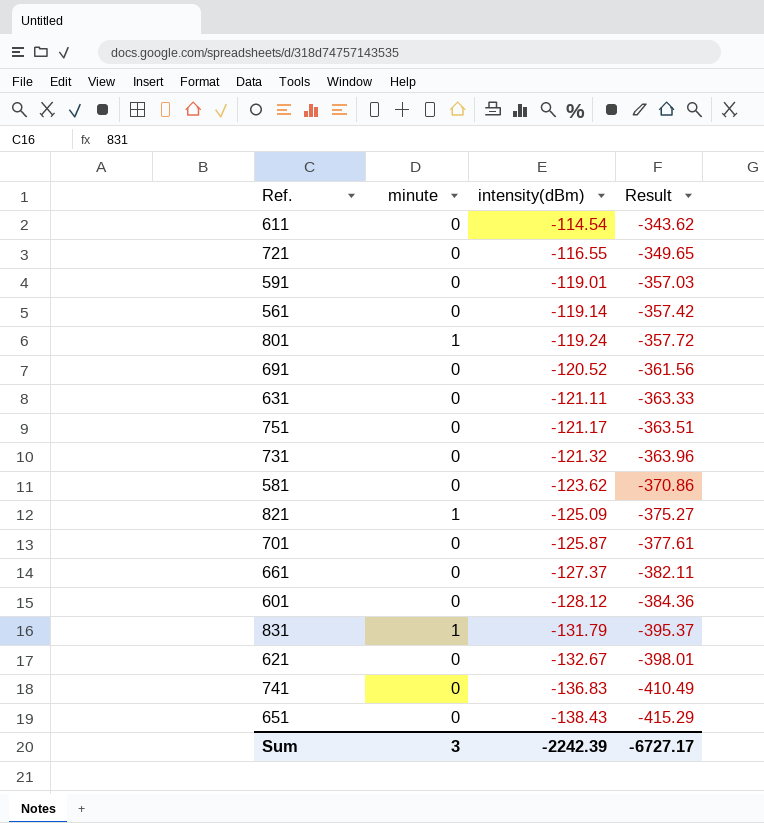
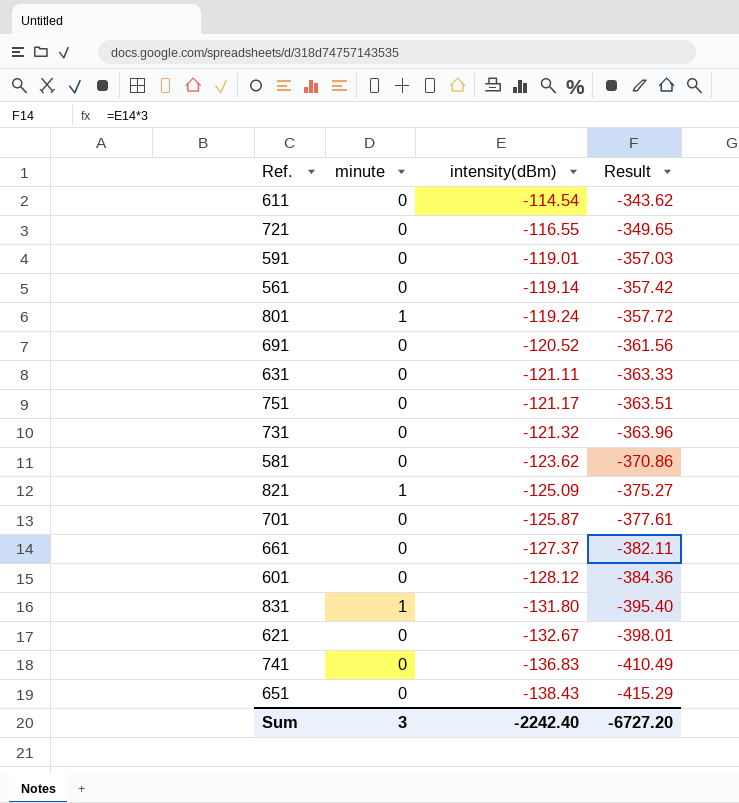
831 | intensity(dBm): -131.79 -> -131.80
831 | Result: -395.37 -> -395.40
Sum | intensity(dBm): -2242.39 -> -2242.40
Sum | Result: -6727.17 -> -6727.20

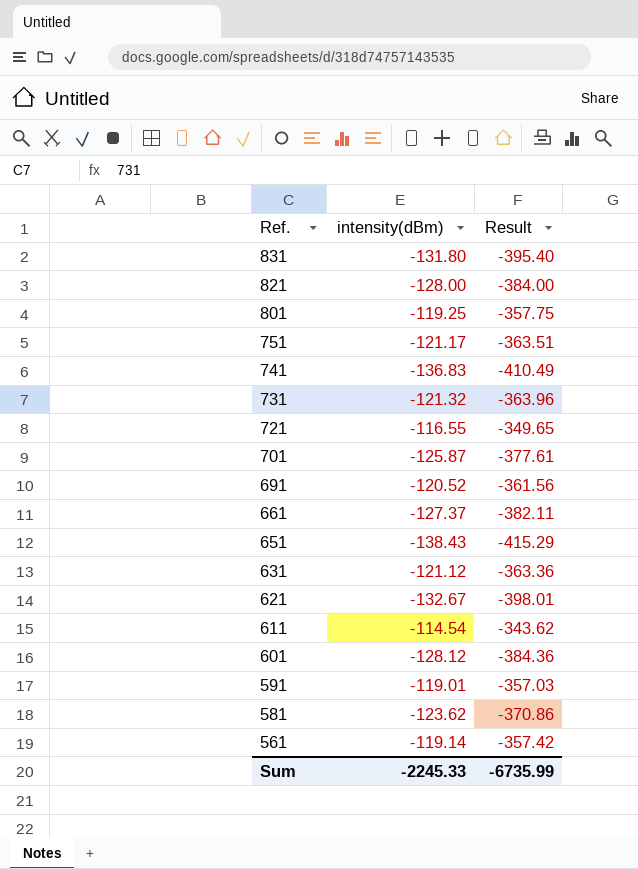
row order: intensity(dBm) descending -> Ref. descending
column minute | position: 2 -> none
821 | intensity(dBm): -125.09 -> -128.00
821 | Result: -375.27 -> -384.00
801 | intensity(dBm): -119.24 -> -119.25
801 | Result: -357.72 -> -357.75
631 | intensity(dBm): -121.11 -> -121.12
631 | Result: -363.33 -> -363.36
Sum | intensity(dBm): -2242.40 -> -2245.33
Sum | Result: -6727.20 -> -6735.99

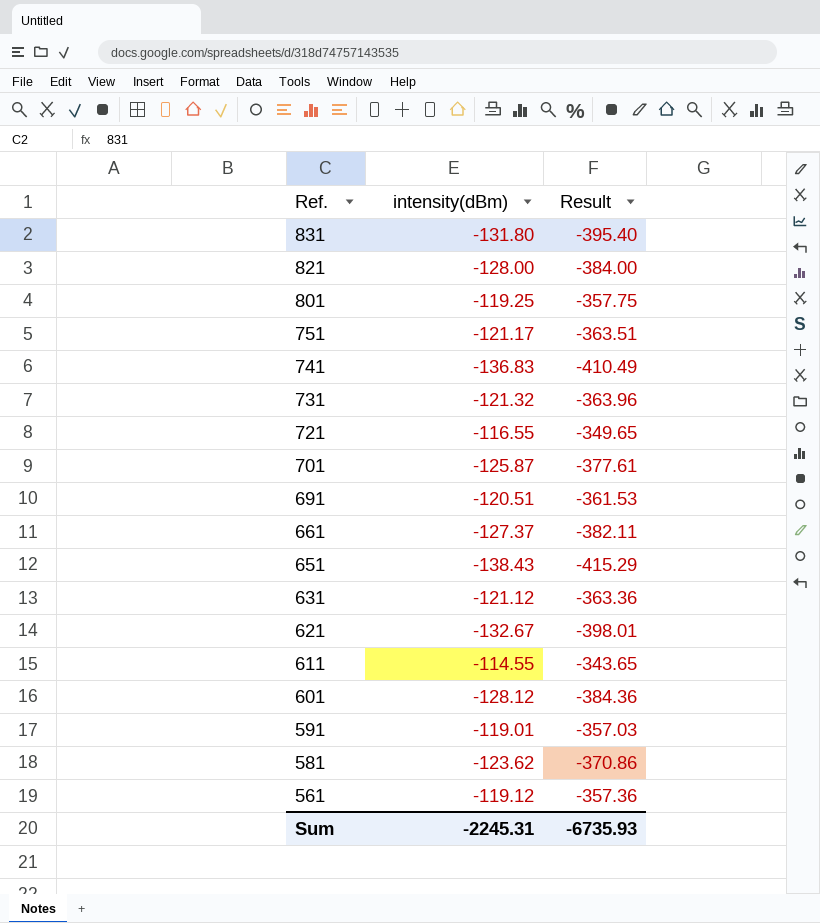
691 | intensity(dBm): -120.52 -> -120.51
691 | Result: -361.56 -> -361.53
611 | intensity(dBm): -114.54 -> -114.55
611 | Result: -343.62 -> -343.65
561 | intensity(dBm): -119.14 -> -119.12
561 | Result: -357.42 -> -357.36
Sum | intensity(dBm): -2245.33 -> -2245.31
Sum | Result: -6735.99 -> -6735.93

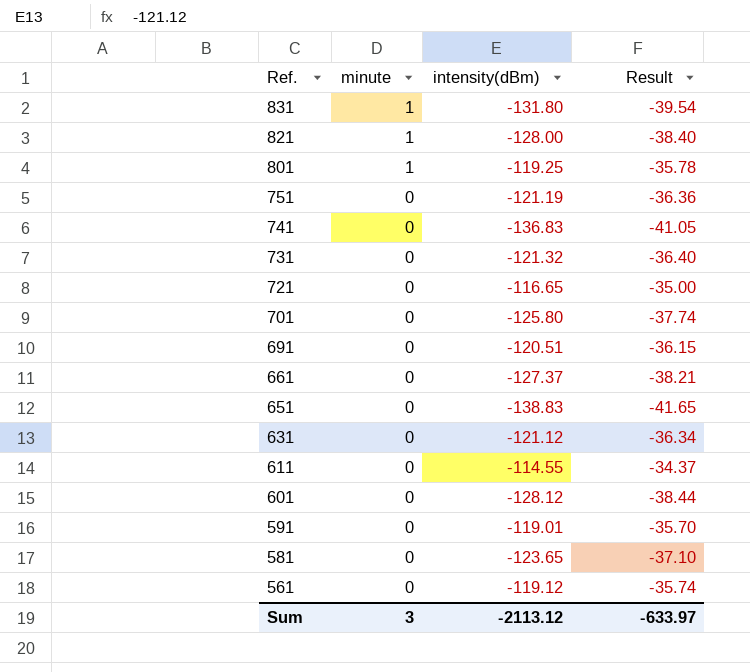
column minute | position: none -> 2
column Result | formula: [intensity(dBm)] * 3 -> [intensity(dBm)] * 0.3
row 621: -132.67 | -398.01 -> none
751 | intensity(dBm): -121.17 -> -121.19
721 | intensity(dBm): -116.55 -> -116.65
701 | intensity(dBm): -125.87 -> -125.80
651 | intensity(dBm): -138.43 -> -138.83
581 | intensity(dBm): -123.62 -> -123.65
Sum | intensity(dBm): -2245.31 -> -2113.12
Sum | Result: -6735.93 -> -633.97

